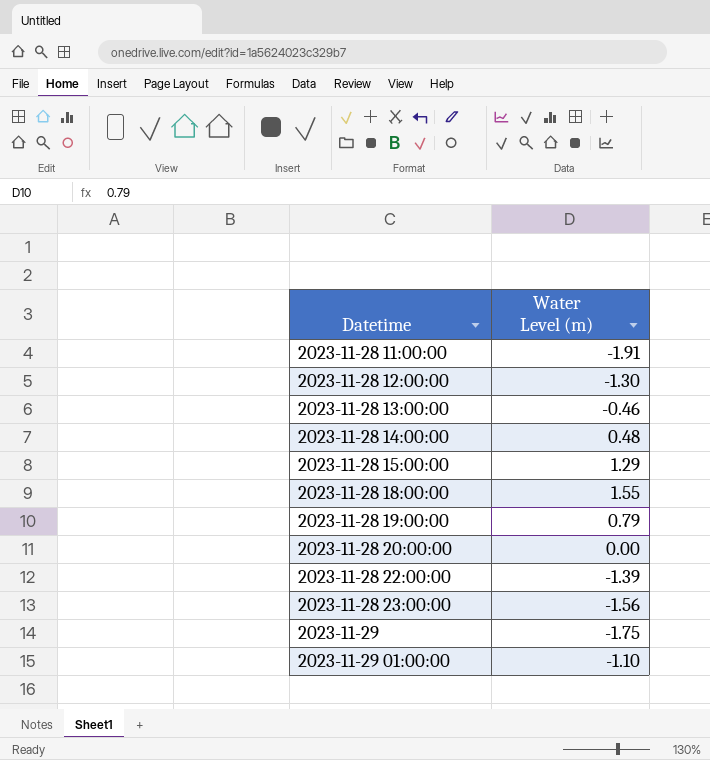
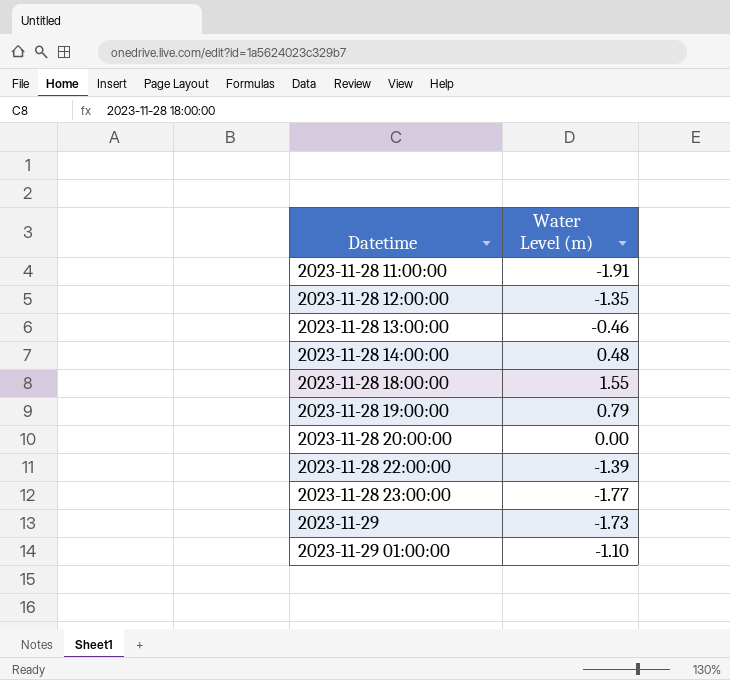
row 2023-11-28 15:00:00: 1.29 -> none
2023-11-28 12:00:00 | Water Level (m): -1.30 -> -1.35
2023-11-28 23:00:00 | Water Level (m): -1.56 -> -1.77
2023-11-29 | Water Level (m): -1.75 -> -1.73

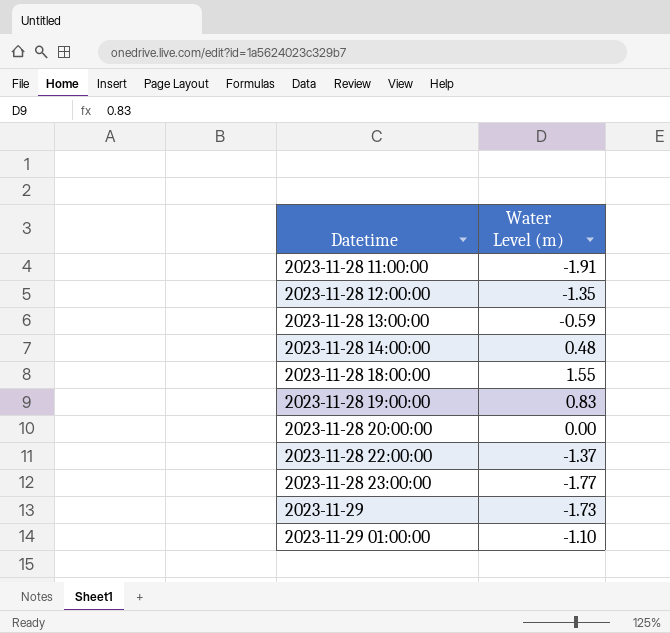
2023-11-28 13:00:00 | Water Level (m): -0.46 -> -0.59
2023-11-28 19:00:00 | Water Level (m): 0.79 -> 0.83
2023-11-28 22:00:00 | Water Level (m): -1.39 -> -1.37

